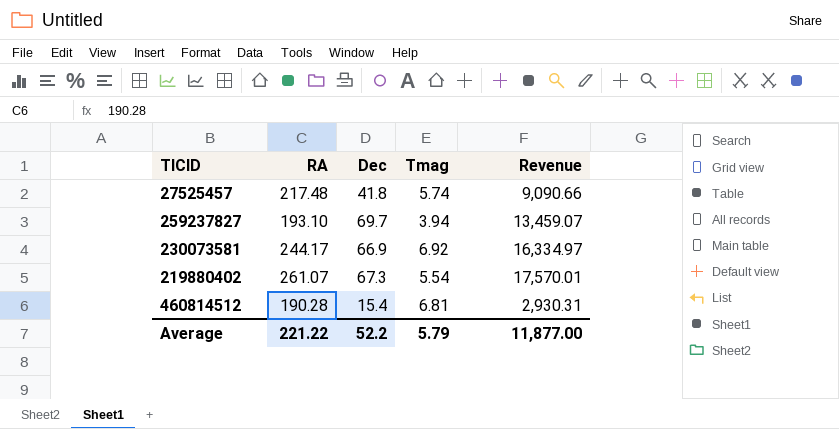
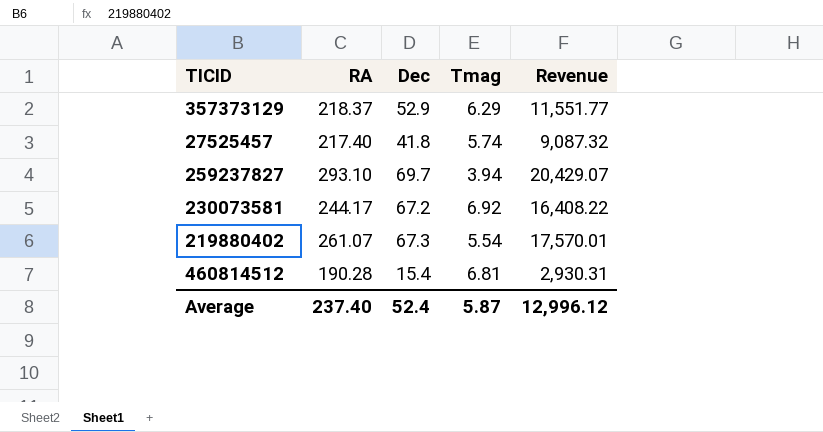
row 357373129: none -> 218.37 | 52.9 | 6.29 | 11,551.77
27525457 | RA: 217.48 -> 217.40
27525457 | Revenue: 9,090.66 -> 9,087.32
259237827 | RA: 193.10 -> 293.10
259237827 | Revenue: 13,459.07 -> 20,429.07
230073581 | Dec: 66.9 -> 67.2
230073581 | Revenue: 16,334.97 -> 16,408.22
Average | RA: 221.22 -> 237.40
Average | Dec: 52.2 -> 52.4
Average | Tmag: 5.79 -> 5.87
Average | Revenue: 11,877.00 -> 12,996.12

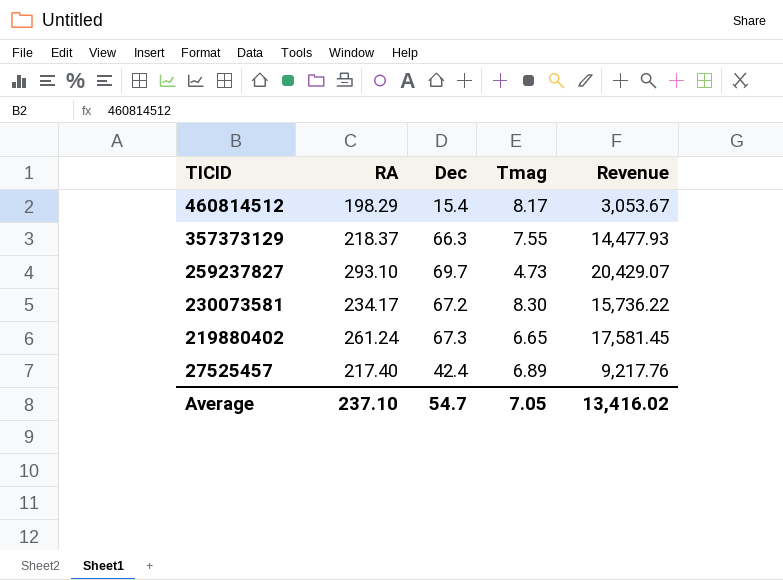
row order: none -> TICID descending
460814512 | RA: 190.28 -> 198.29
460814512 | Tmag: 6.81 -> 8.17
460814512 | Revenue: 2,930.31 -> 3,053.67
357373129 | Dec: 52.9 -> 66.3
357373129 | Tmag: 6.29 -> 7.55
357373129 | Revenue: 11,551.77 -> 14,477.93
259237827 | Tmag: 3.94 -> 4.73
230073581 | RA: 244.17 -> 234.17
230073581 | Tmag: 6.92 -> 8.30
230073581 | Revenue: 16,408.22 -> 15,736.22
219880402 | RA: 261.07 -> 261.24
219880402 | Tmag: 5.54 -> 6.65
219880402 | Revenue: 17,570.01 -> 17,581.45
27525457 | Dec: 41.8 -> 42.4
27525457 | Tmag: 5.74 -> 6.89
27525457 | Revenue: 9,087.32 -> 9,217.76
Average | RA: 237.40 -> 237.10
Average | Dec: 52.4 -> 54.7
Average | Tmag: 5.87 -> 7.05
Average | Revenue: 12,996.12 -> 13,416.02

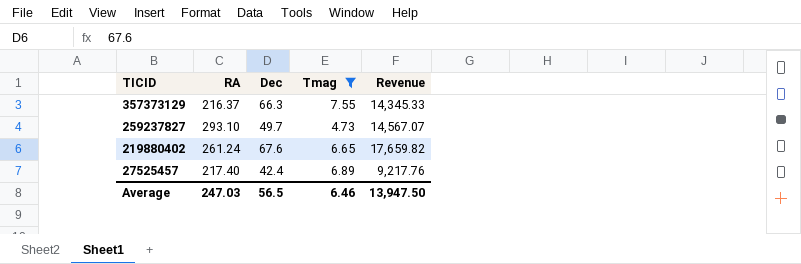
filter: none -> Tmag <= 7.55
357373129 | RA: 218.37 -> 216.37
357373129 | Revenue: 14,477.93 -> 14,345.33
259237827 | Dec: 69.7 -> 49.7
259237827 | Revenue: 20,429.07 -> 14,567.07
219880402 | Dec: 67.3 -> 67.6
219880402 | Revenue: 17,581.45 -> 17,659.82
Average | RA: 237.10 -> 247.03
Average | Dec: 54.7 -> 56.5
Average | Tmag: 7.05 -> 6.46
Average | Revenue: 13,416.02 -> 13,947.50

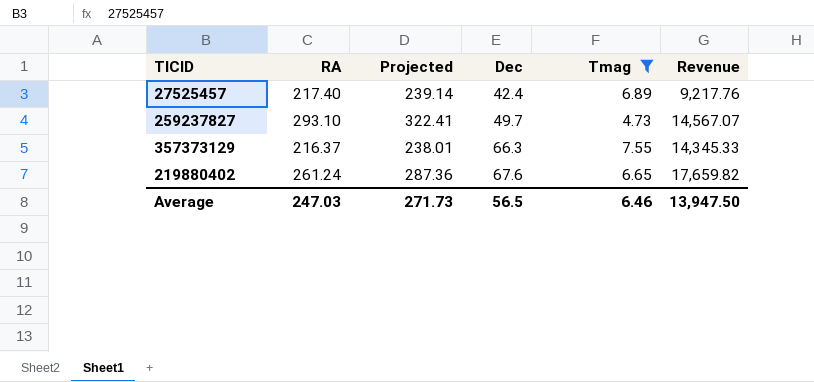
row order: TICID descending -> Dec ascending
column Projected | formula: none -> [RA] * 1.1

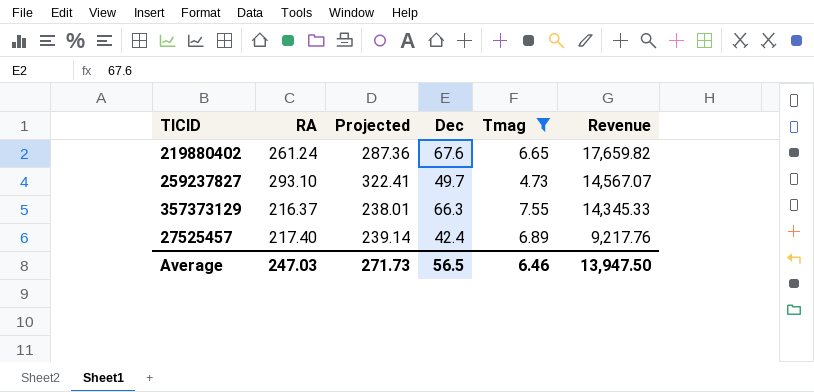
row order: Dec ascending -> Revenue descending

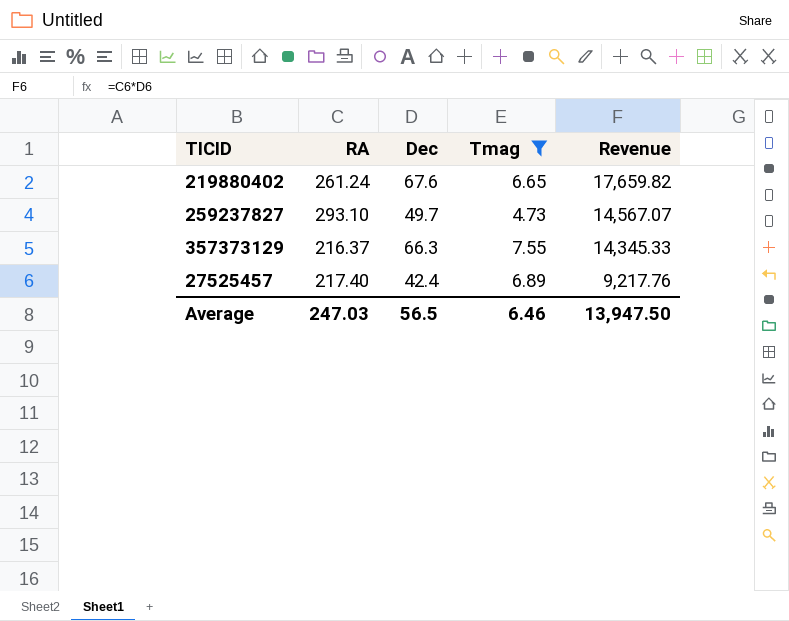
column Projected | formula: [RA] * 1.1 -> none

